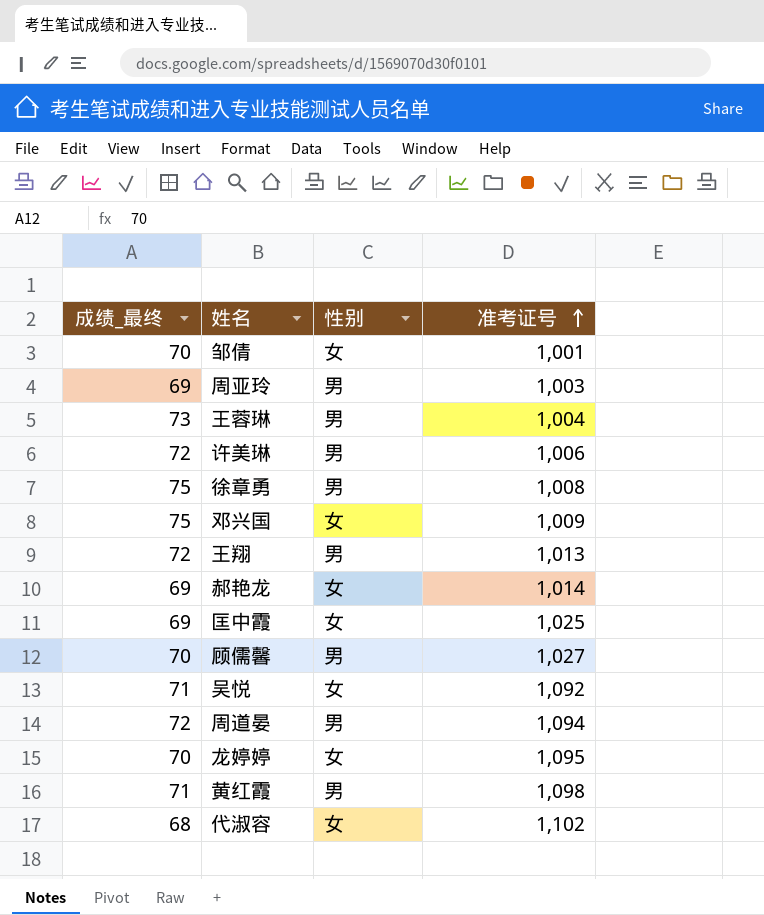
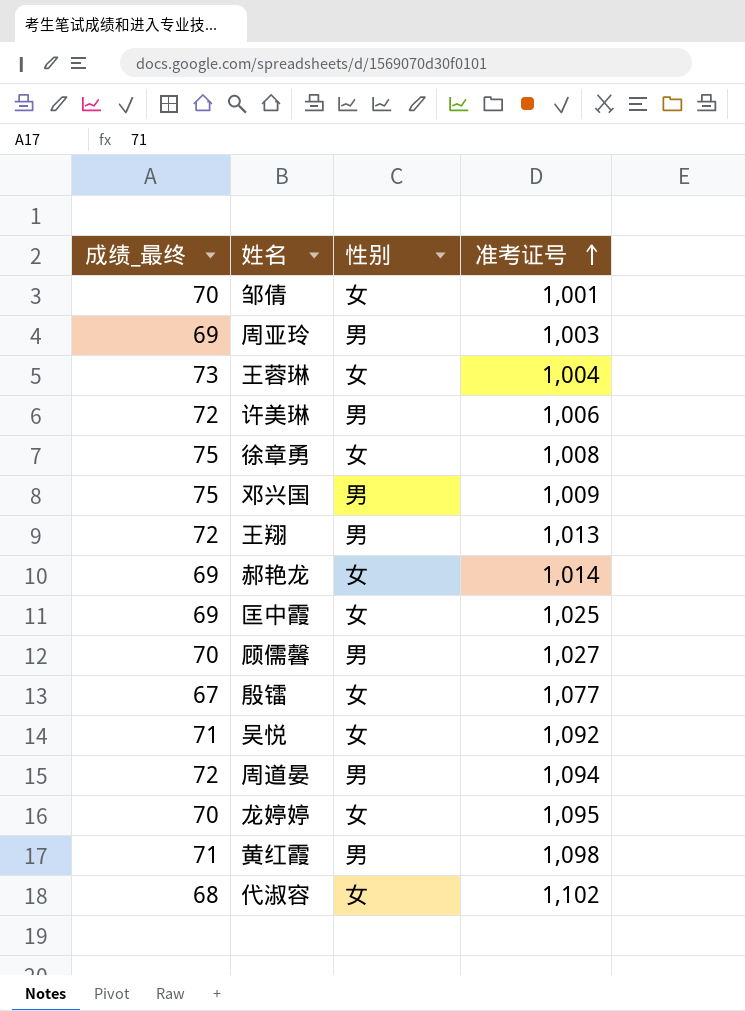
王蓉琳 | 性别: 男 -> 女
徐章勇 | 性别: 男 -> 女
邓兴国 | 性别: 女 -> 男
row 殷镭: none -> 67 | 女 | 1,077

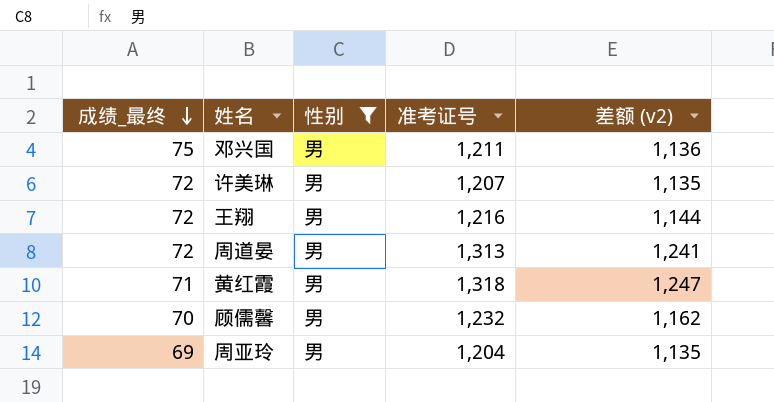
filter: none -> 性别 = 男
row order: 准考证号 ascending -> 成绩_最终 descending
column 差额 (v2) | formula: none -> [准考证号] - [成绩_最终]
邓兴国 | 准考证号: 1,009 -> 1,211
许美琳 | 准考证号: 1,006 -> 1,207
王翔 | 准考证号: 1,013 -> 1,216
周道晏 | 准考证号: 1,094 -> 1,313
黄红霞 | 准考证号: 1,098 -> 1,318
顾儒馨 | 准考证号: 1,027 -> 1,232
周亚玲 | 准考证号: 1,003 -> 1,204

